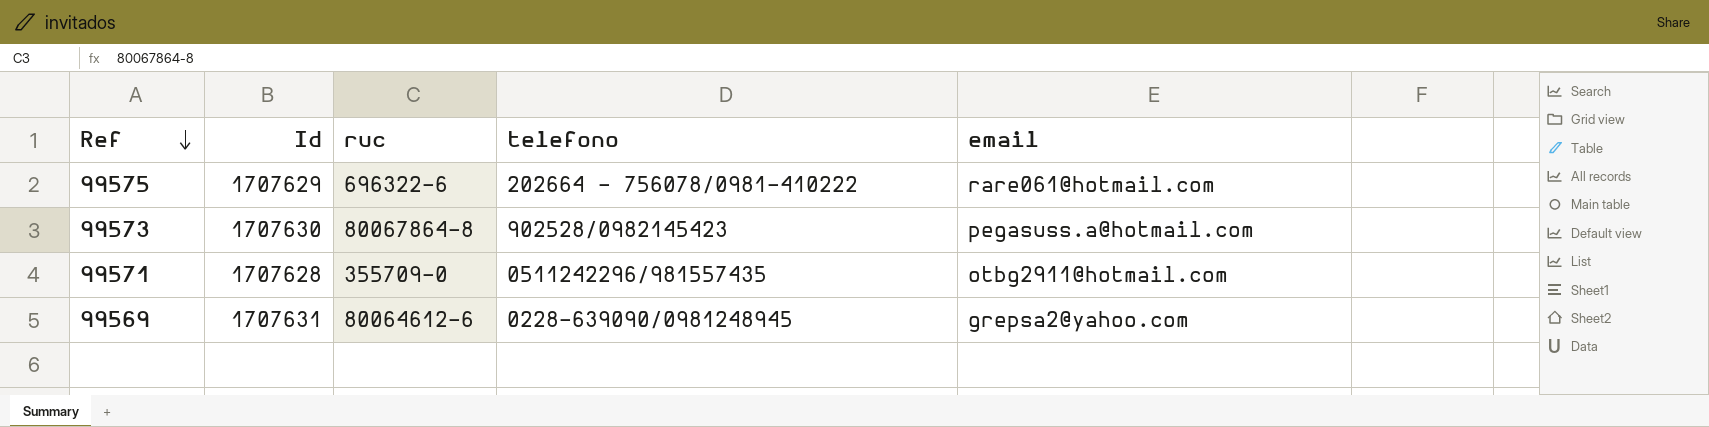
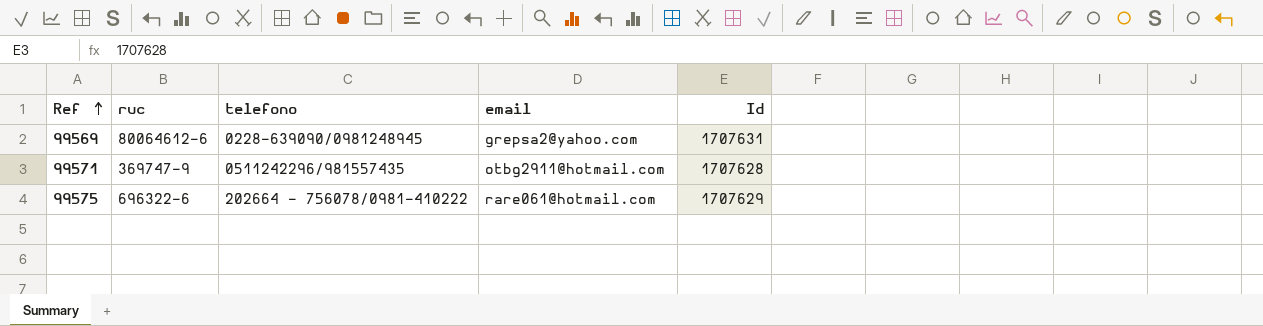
row order: Ref descending -> Ref ascending
column Id | position: 2 -> 5
row 99573: 1707630 | 80067864-8 | 902528/0982145423 | pegasuss.a@hotmail.com -> none
99571 | ruc: 355709-0 -> 369747-9

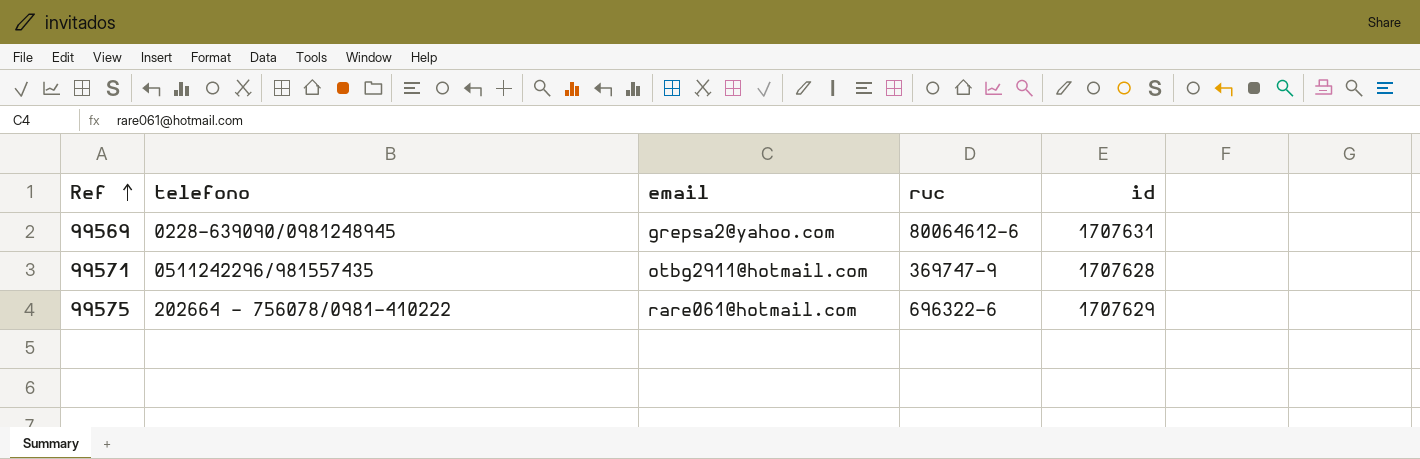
column ruc | position: 2 -> 4
column name: Id -> id

